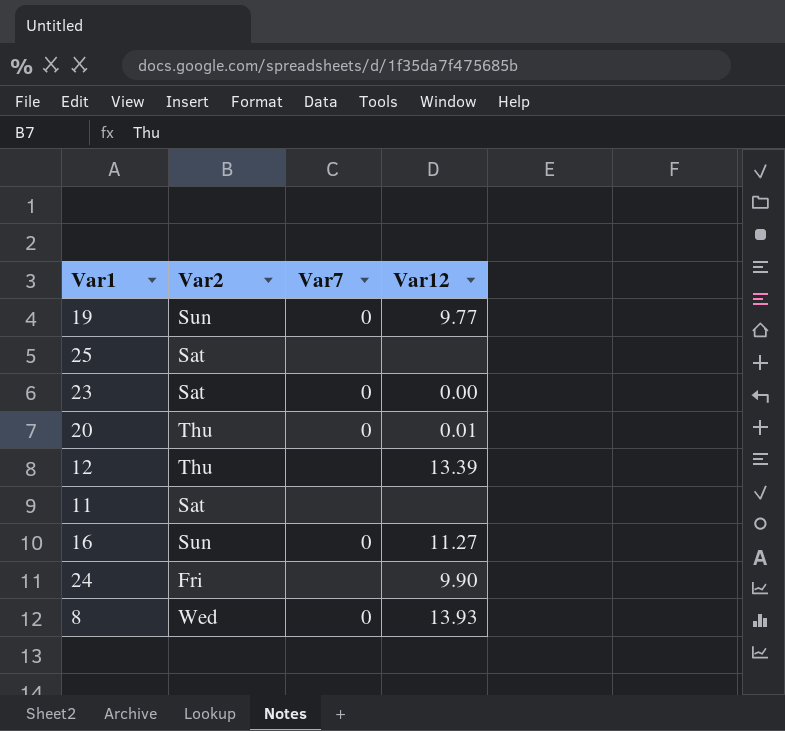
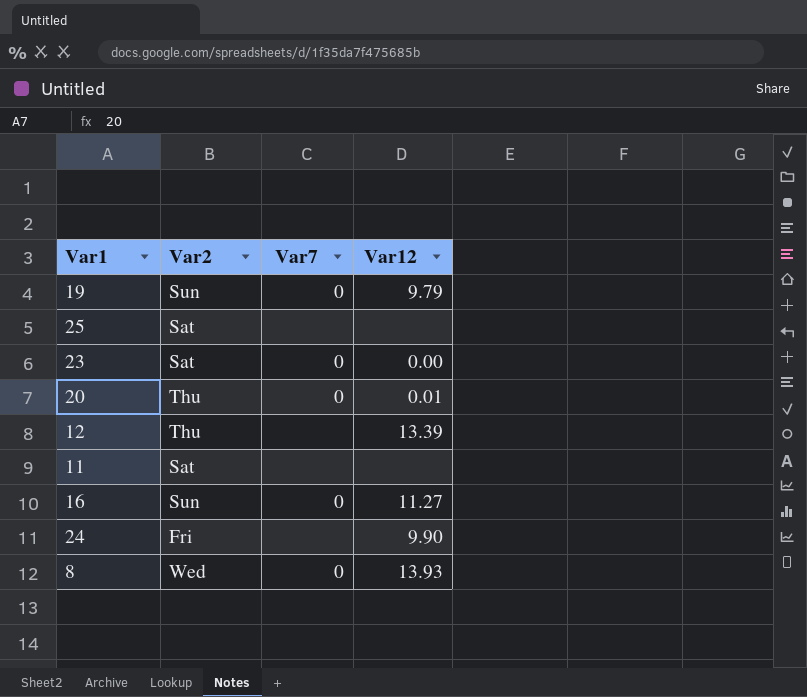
19 | Var12: 9.77 -> 9.79

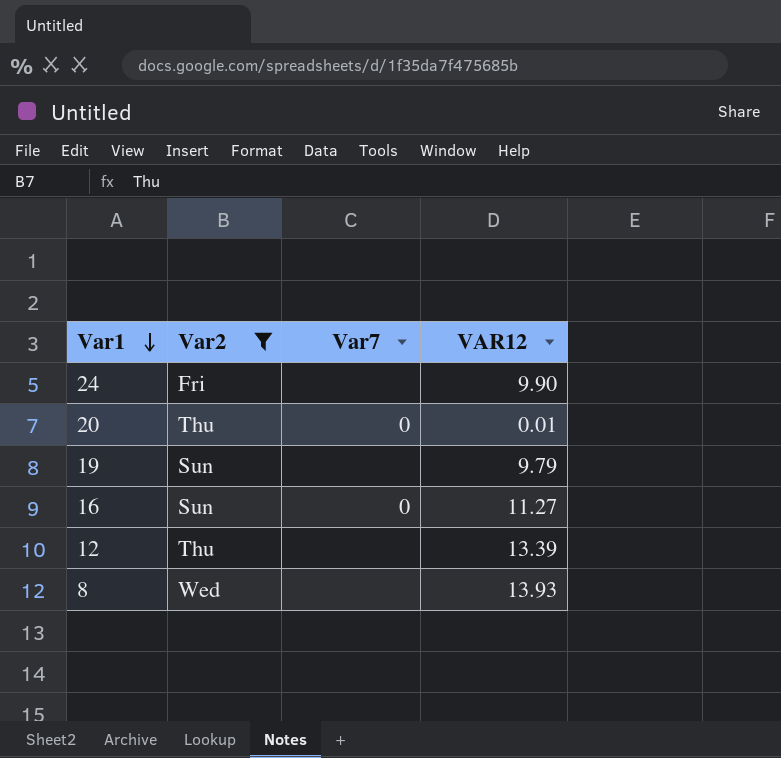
filter: none -> Var2 != Sat
row order: none -> Var1 descending
column name: Var12 -> VAR12
19 | Var7: 0 -> none
8 | Var7: 0 -> none

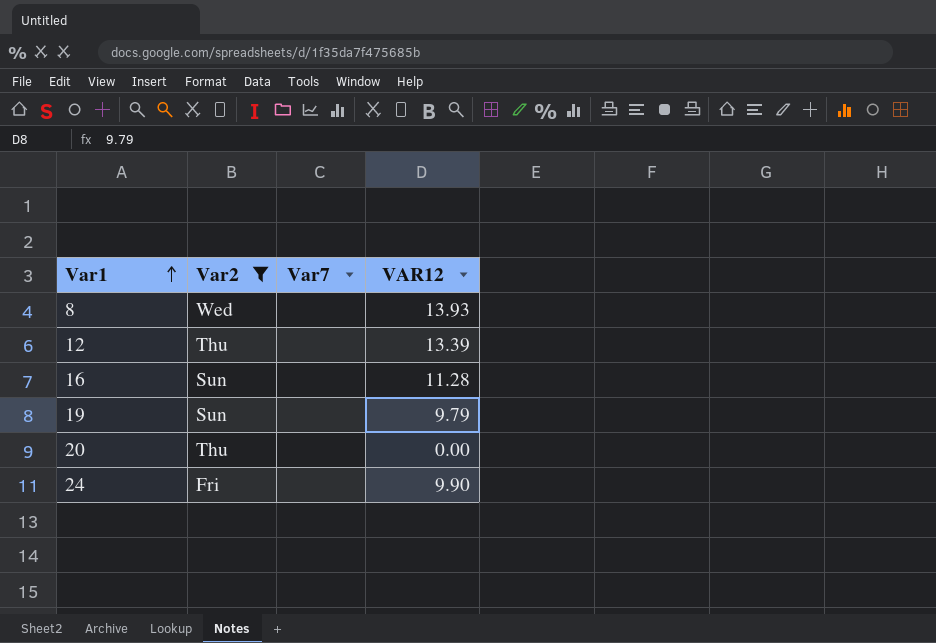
row order: Var1 descending -> Var1 ascending
16 | Var7: 0 -> none
16 | VAR12: 11.27 -> 11.28
20 | Var7: 0 -> none
20 | VAR12: 0.01 -> 0.00

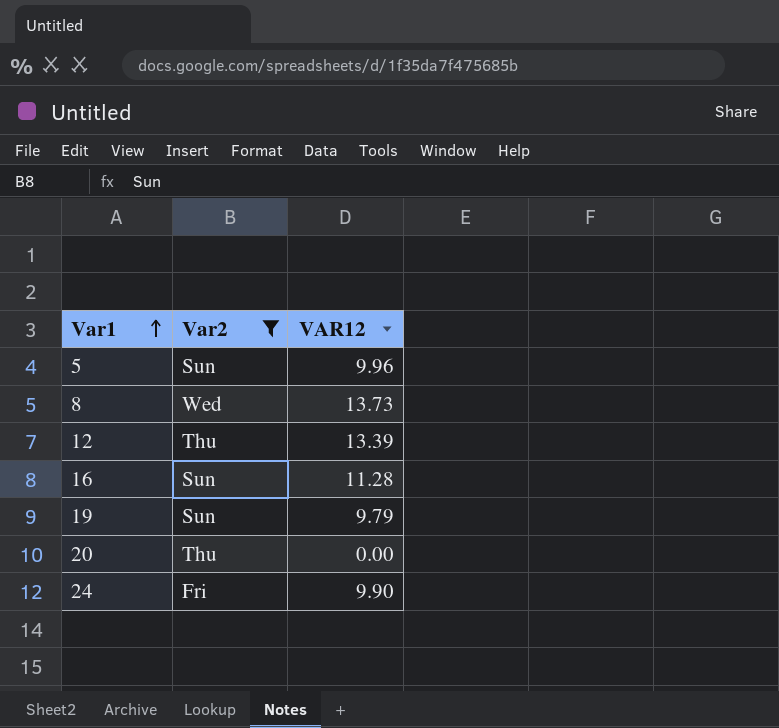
column Var7 | position: 3 -> none
row 5: none -> Sun | 9.96
8 | VAR12: 13.93 -> 13.73

